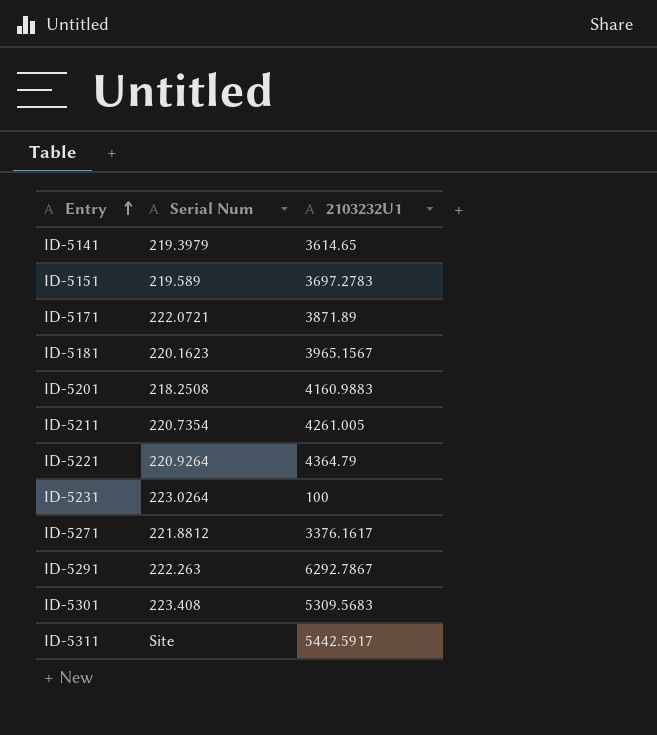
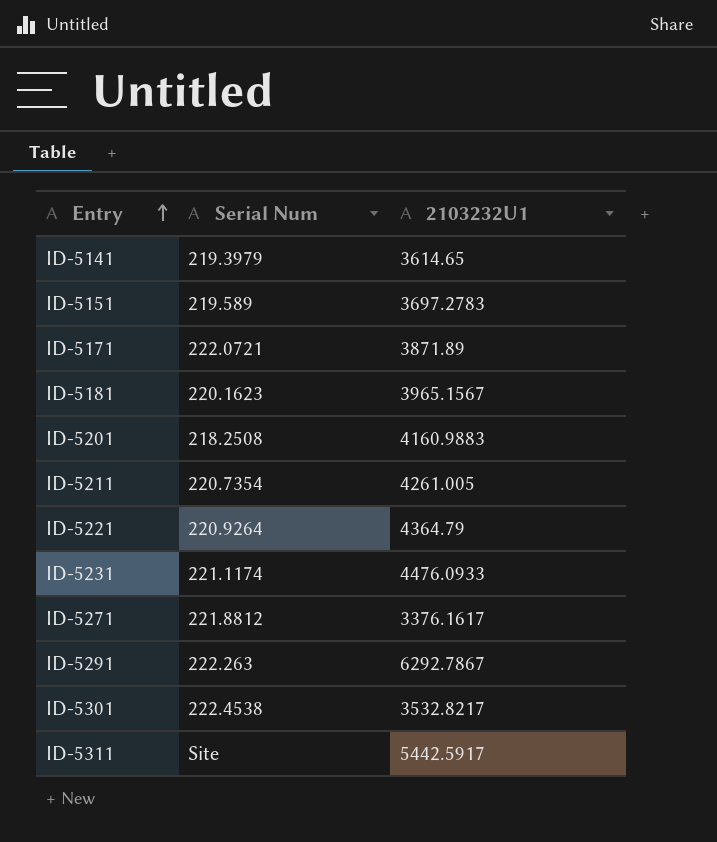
ID-5231 | Serial Num: 223.0264 -> 221.1174
ID-5231 | 2103232U1: 100 -> 4476.0933
ID-5301 | Serial Num: 223.408 -> 222.4538
ID-5301 | 2103232U1: 5309.5683 -> 3532.8217

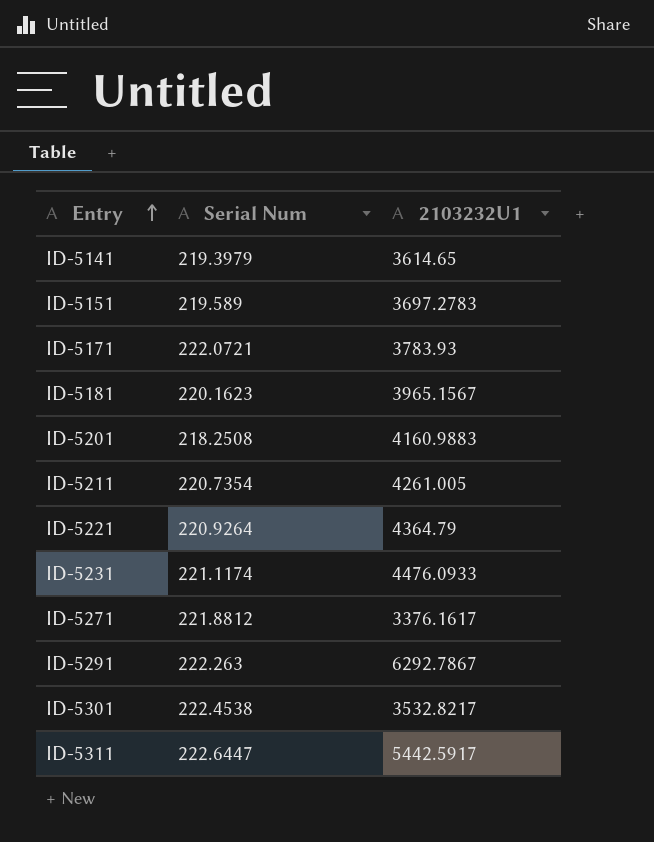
ID-5171 | 2103232U1: 3871.89 -> 3783.93
ID-5311 | Serial Num: Site -> 222.6447

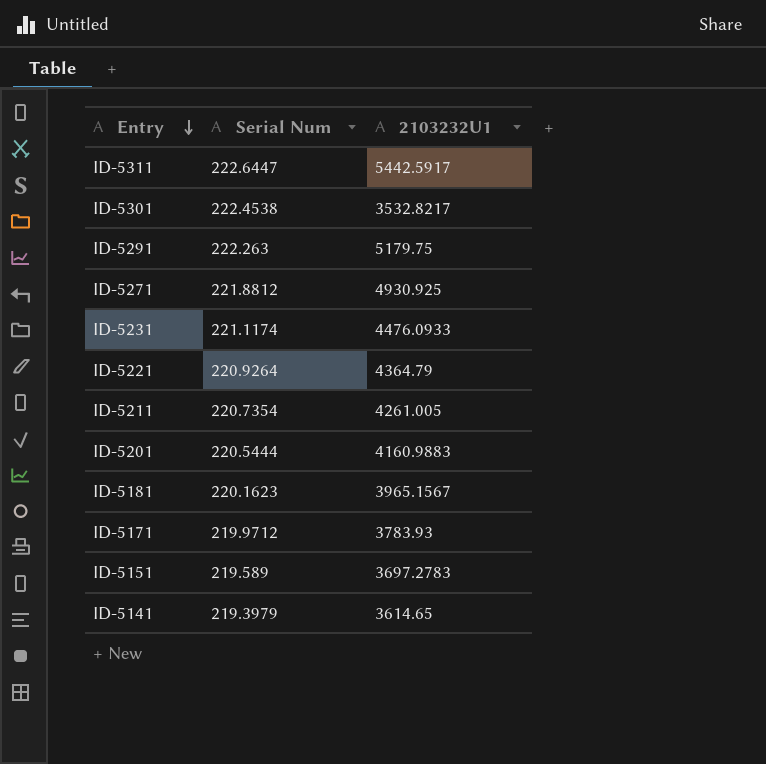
row order: Entry ascending -> Entry descending
ID-5291 | 2103232U1: 6292.7867 -> 5179.75
ID-5271 | 2103232U1: 3376.1617 -> 4930.925
ID-5201 | Serial Num: 218.2508 -> 220.5444
ID-5171 | Serial Num: 222.0721 -> 219.9712

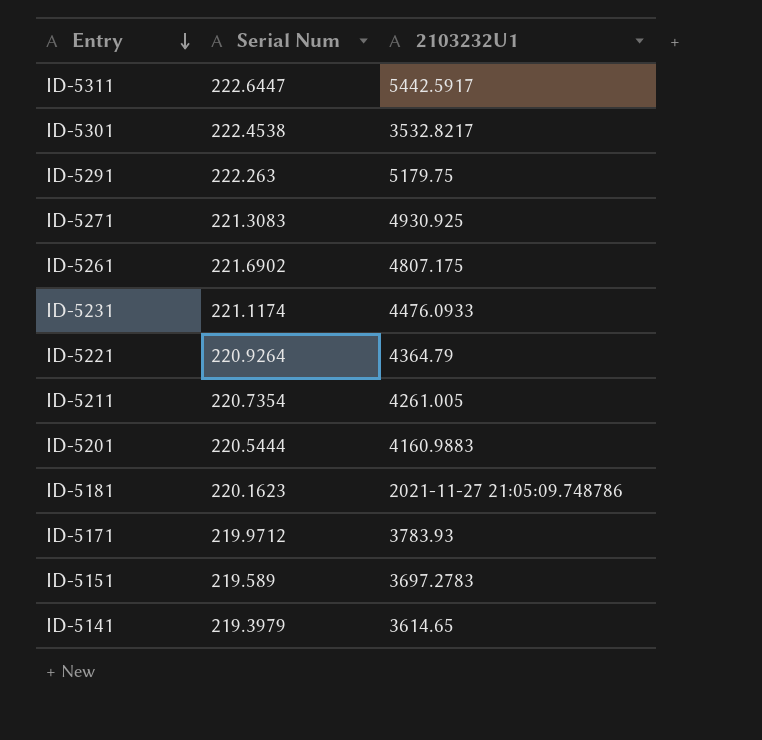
ID-5271 | Serial Num: 221.8812 -> 221.3083
row ID-5261: none -> 221.6902 | 4807.175
ID-5181 | 2103232U1: 3965.1567 -> 2021-11-27 21:05:09.748786

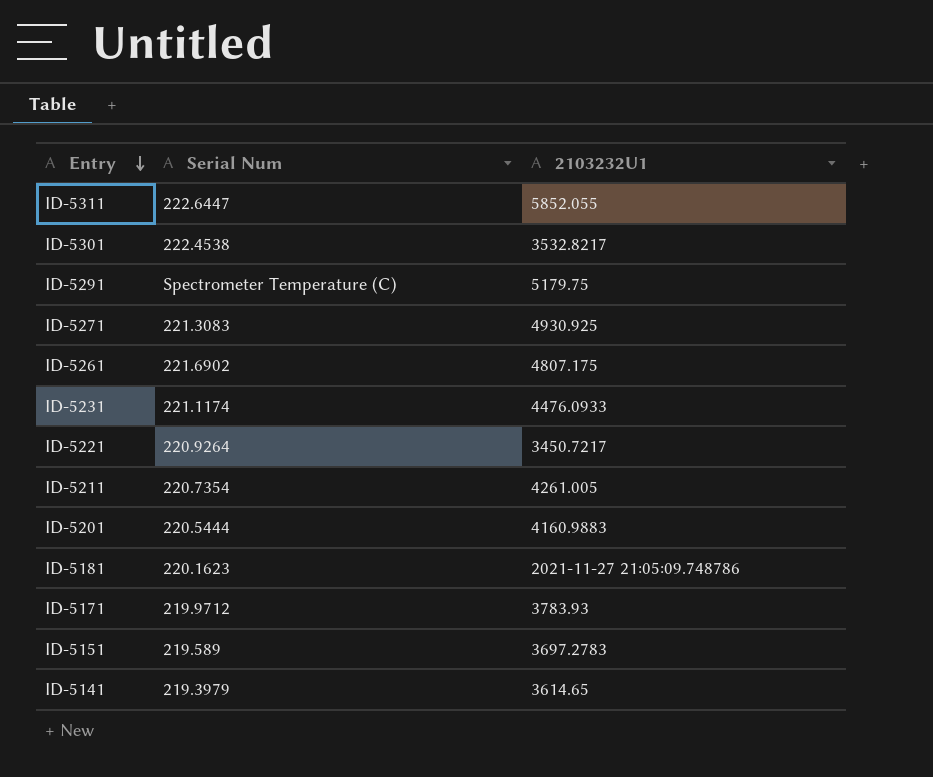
ID-5311 | 2103232U1: 5442.5917 -> 5852.055
ID-5291 | Serial Num: 222.263 -> Spectrometer Temperature (C)
ID-5221 | 2103232U1: 4364.79 -> 3450.7217

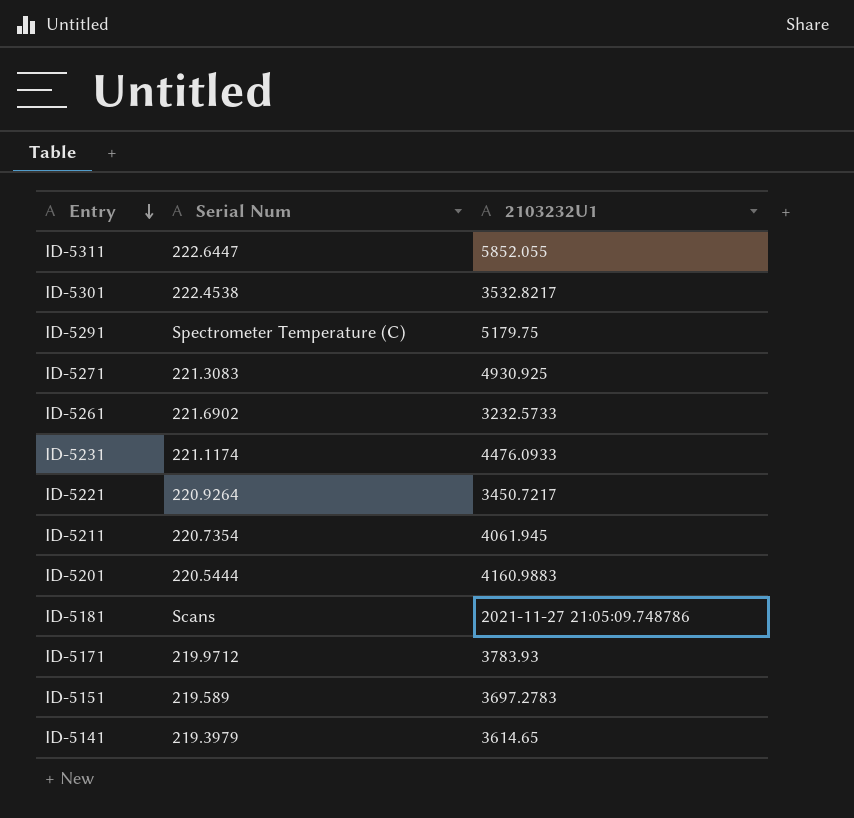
ID-5261 | 2103232U1: 4807.175 -> 3232.5733
ID-5211 | 2103232U1: 4261.005 -> 4061.945
ID-5181 | Serial Num: 220.1623 -> Scans

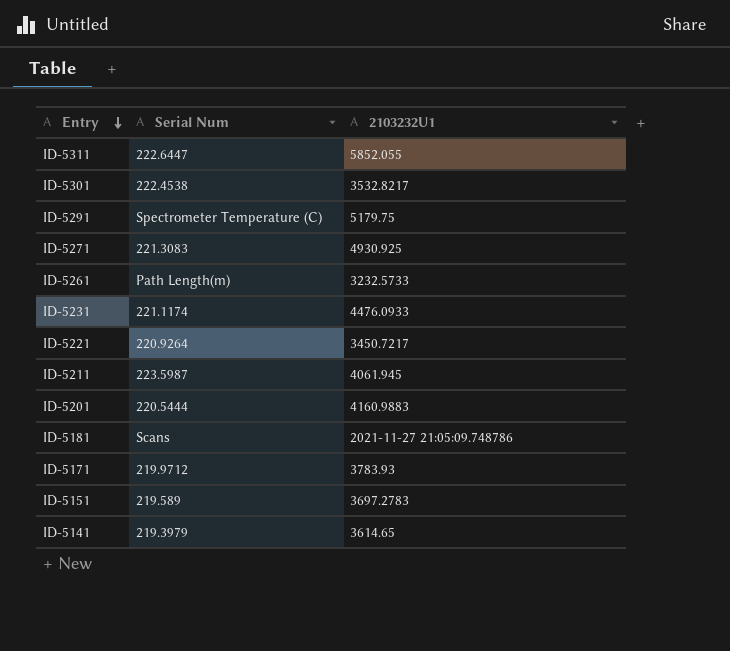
ID-5261 | Serial Num: 221.6902 -> Path Length(m)
ID-5211 | Serial Num: 220.7354 -> 223.5987

